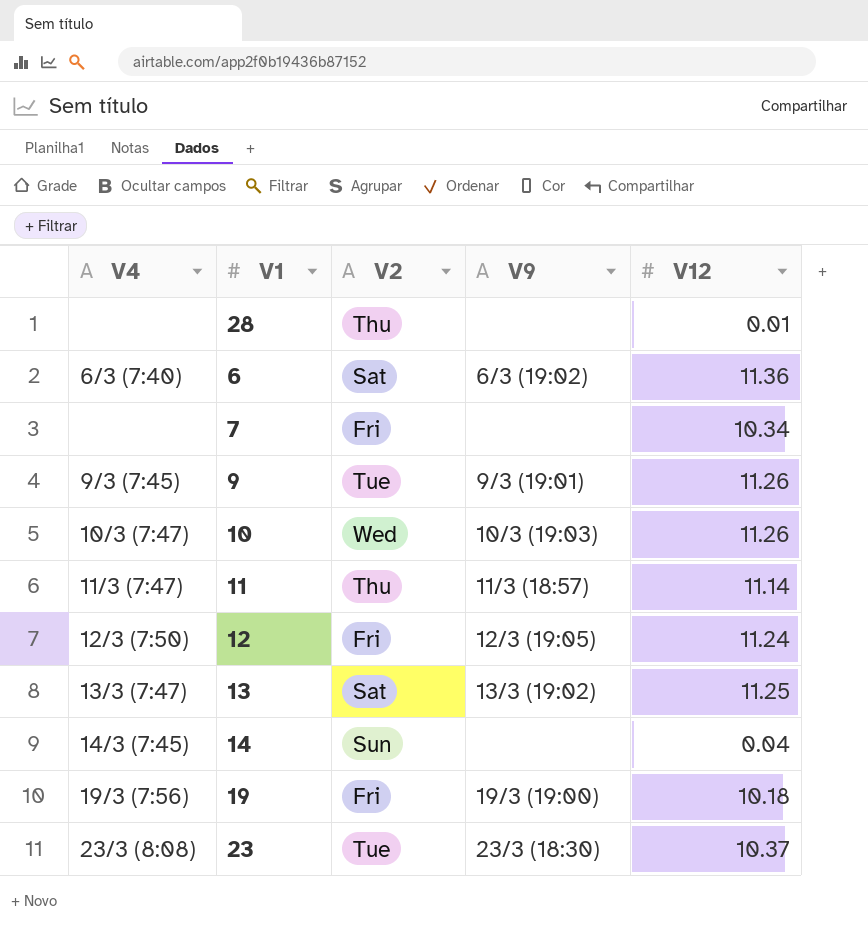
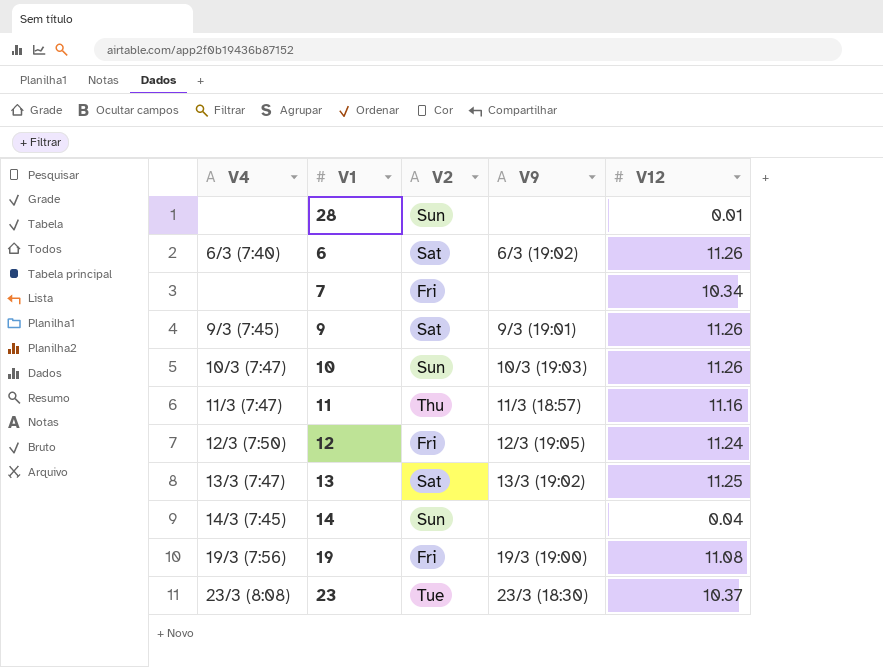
28 | V2: Thu -> Sun
6 | V12: 11.36 -> 11.26
9 | V2: Tue -> Sat
10 | V2: Wed -> Sun
11 | V12: 11.14 -> 11.16
19 | V12: 10.18 -> 11.08

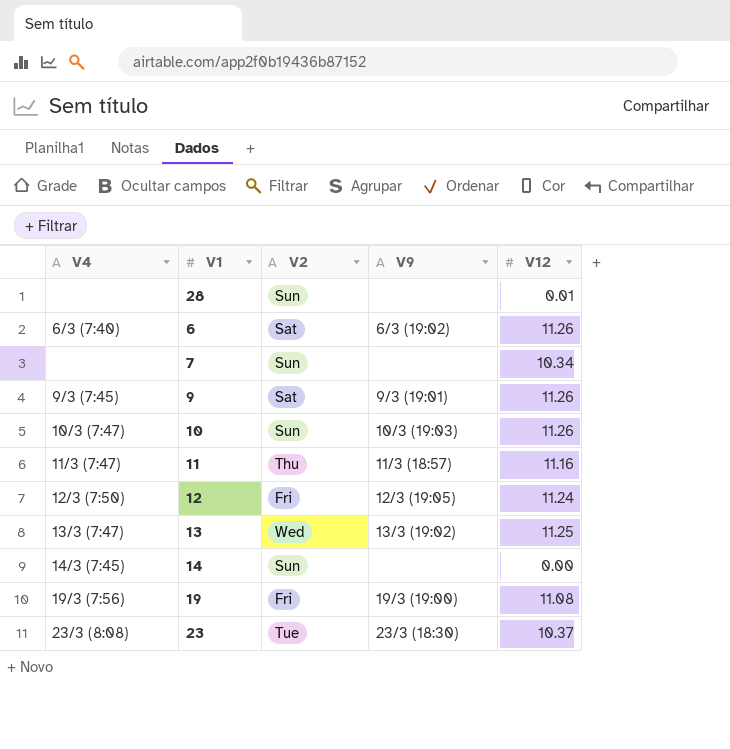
7 | V2: Fri -> Sun
13 | V2: Sat -> Wed
14 | V12: 0.04 -> 0.00

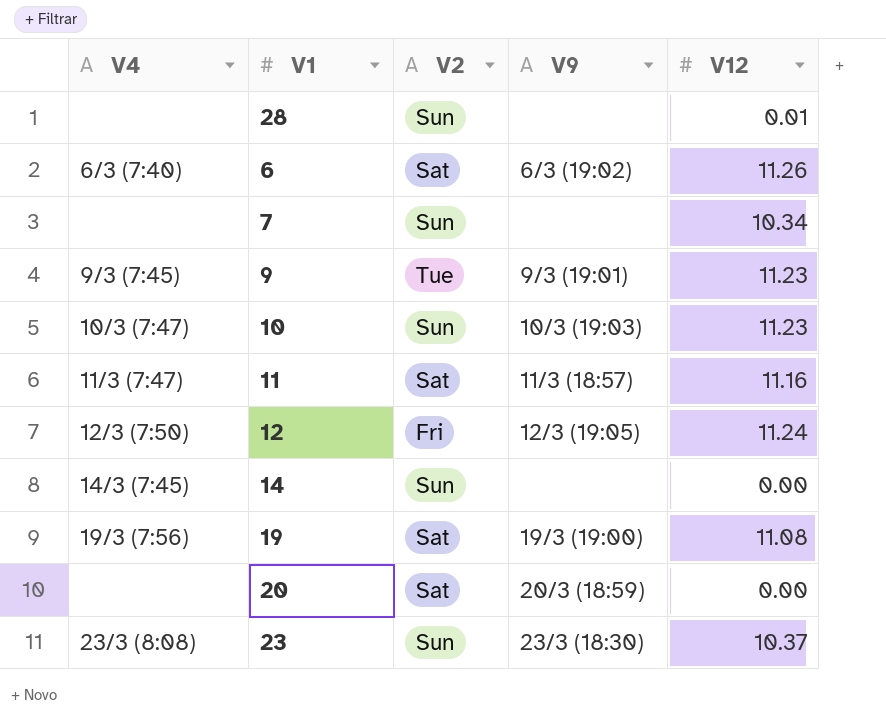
row 13: 13/3 (7:47) | Wed | 13/3 (19:02) | 11.25 -> none
9 | V2: Sat -> Tue
9 | V12: 11.26 -> 11.23
10 | V12: 11.26 -> 11.23
11 | V2: Thu -> Sat
19 | V2: Fri -> Sat
row 20: none -> none | Sat | 20/3 (18:59) | 0.00
23 | V2: Tue -> Sun

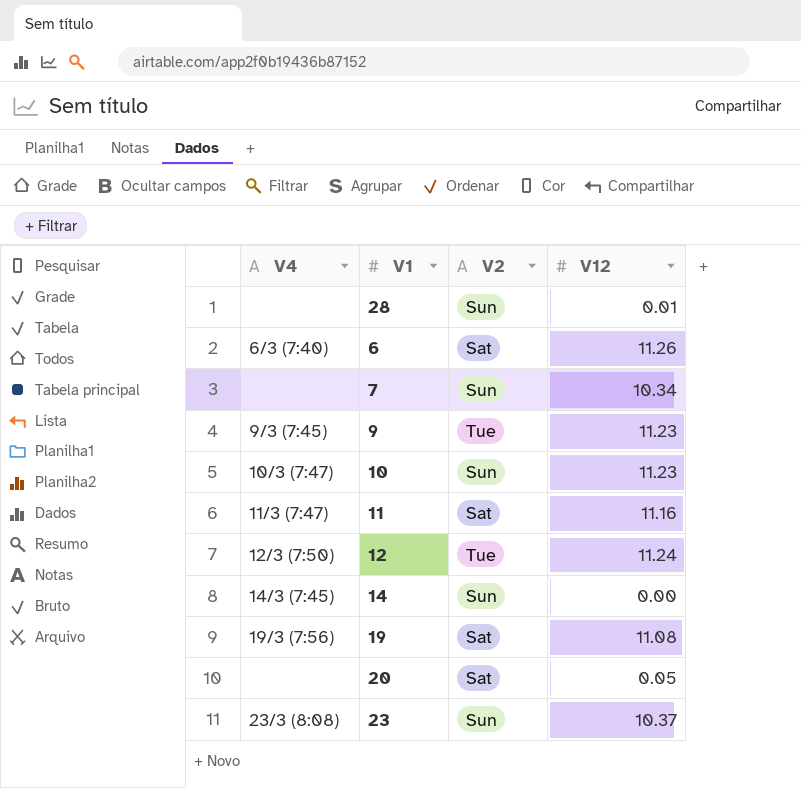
column V9 | position: 4 -> none
12 | V2: Fri -> Tue
20 | V12: 0.00 -> 0.05

